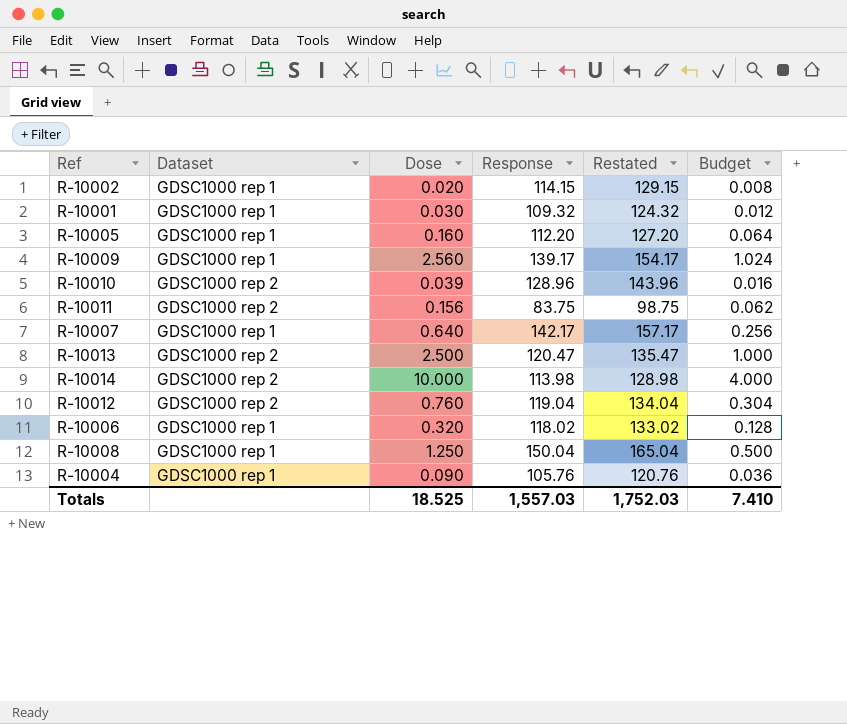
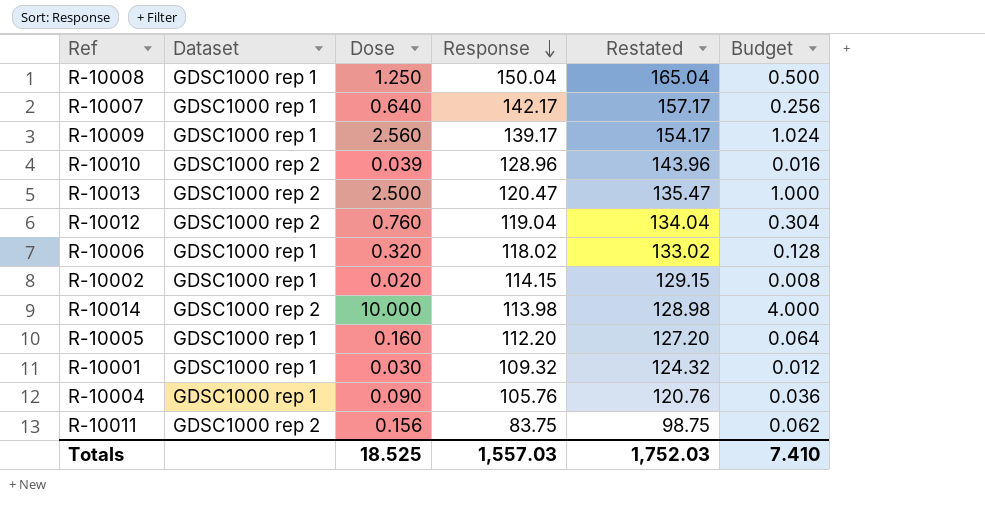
row order: none -> Response descending

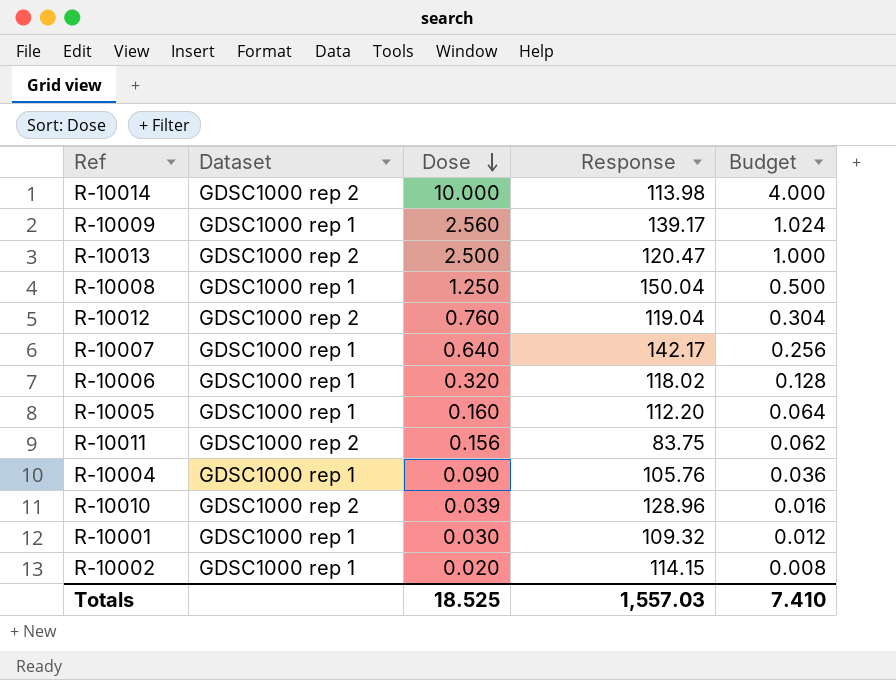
row order: Response descending -> Dose descending
column Restated | formula: [Response] + 15 -> none

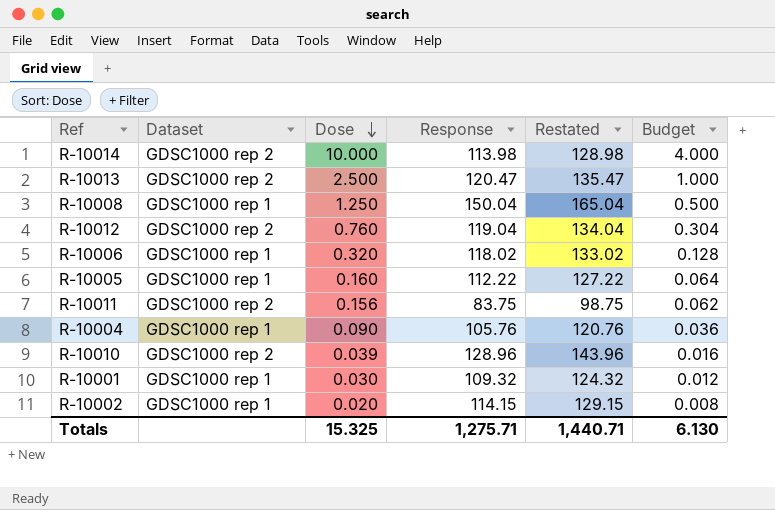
column Restated | formula: none -> [Response] + 15
row R-10009: GDSC1000 rep 1 | 2.560 | 139.17 | 1.024 -> none
row R-10007: GDSC1000 rep 1 | 0.640 | 142.17 | 0.256 -> none
R-10005 | Response: 112.20 -> 112.22
Totals | Dose: 18.525 -> 15.325
Totals | Response: 1,557.03 -> 1,275.71
Totals | Budget: 7.410 -> 6.130

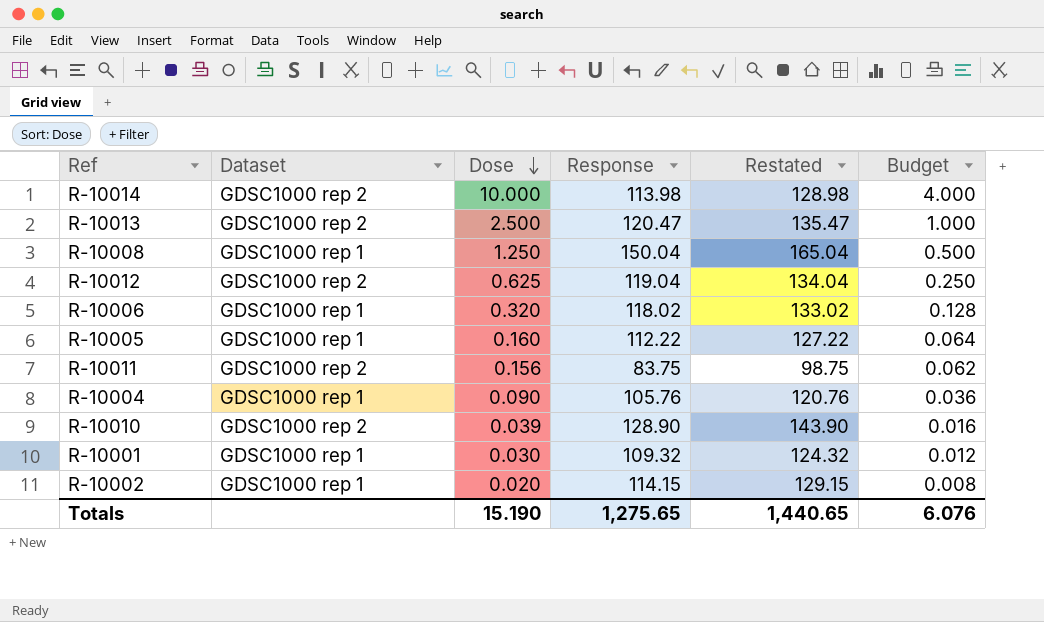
R-10012 | Dose: 0.760 -> 0.625
R-10012 | Budget: 0.304 -> 0.250
R-10010 | Response: 128.96 -> 128.90
R-10010 | Restated: 143.96 -> 143.90
Totals | Dose: 15.325 -> 15.190
Totals | Response: 1,275.71 -> 1,275.65
Totals | Restated: 1,440.71 -> 1,440.65
Totals | Budget: 6.130 -> 6.076

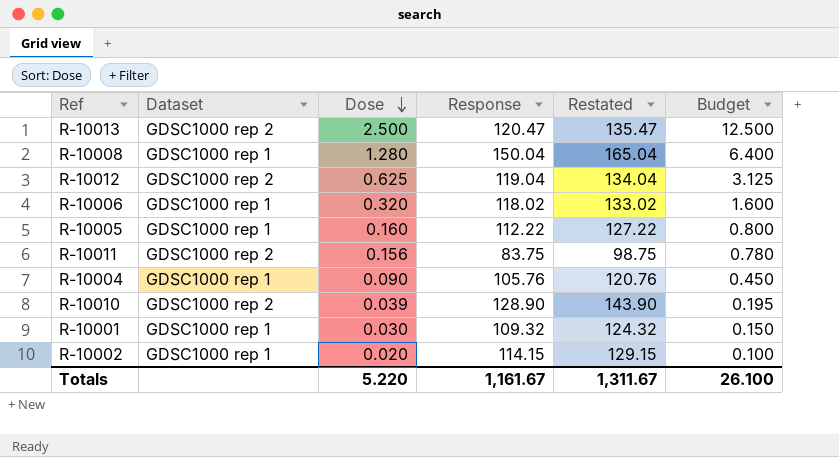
column Budget | formula: [Dose] * 0.4 -> [Dose] * 5
row R-10014: GDSC1000 rep 2 | 10.000 | 113.98 | 128.98 | 4.000 -> none
R-10008 | Dose: 1.250 -> 1.280
Totals | Dose: 15.190 -> 5.220
Totals | Response: 1,275.65 -> 1,161.67
Totals | Restated: 1,440.65 -> 1,311.67
Totals | Budget: 6.076 -> 26.100

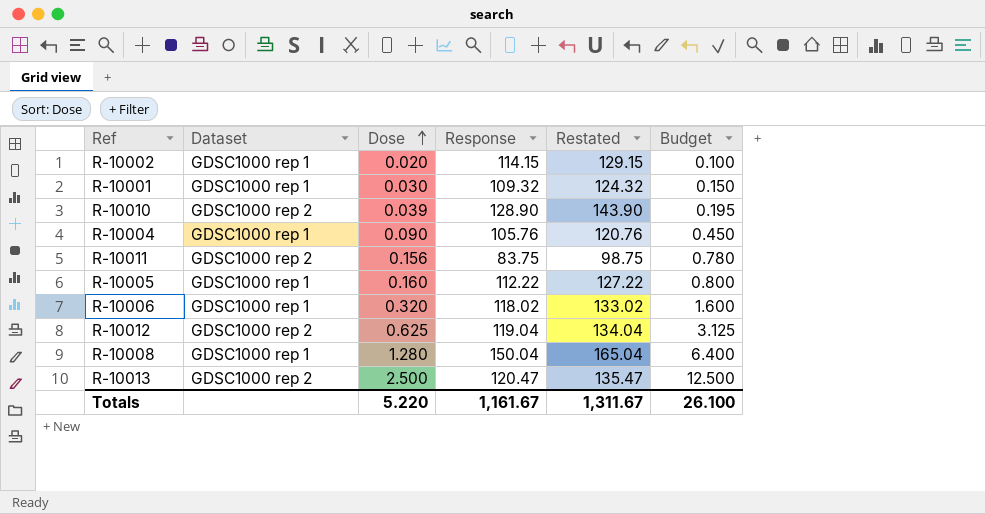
row order: Dose descending -> Dose ascending

